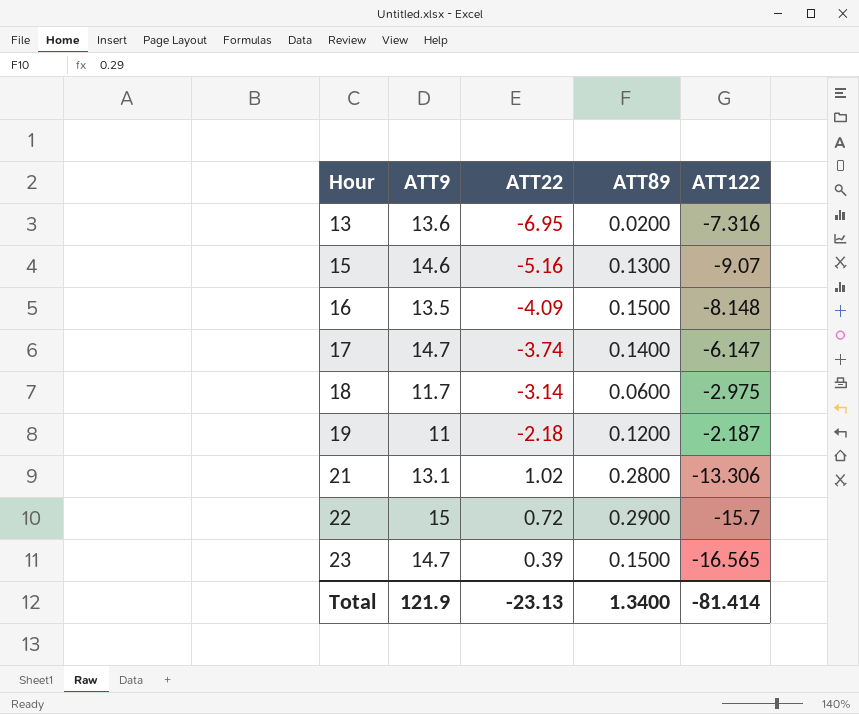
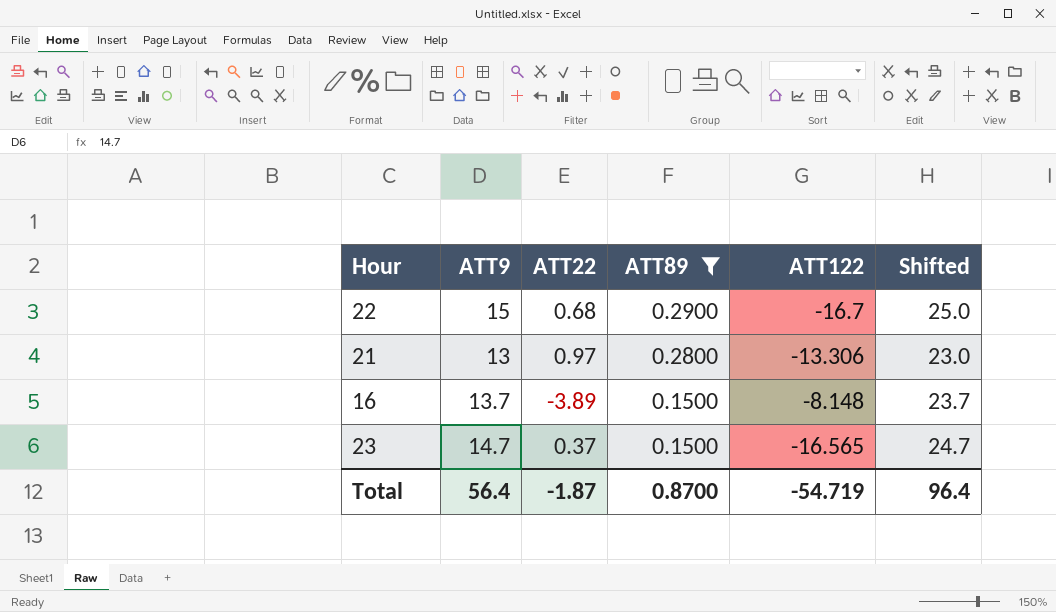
filter: none -> ATT89 >= 0.1500
row order: Hour ascending -> ATT89 descending
column Shifted | formula: none -> [ATT9] + 10
22 | ATT22: 0.72 -> 0.68
22 | ATT122: -15.7 -> -16.7
21 | ATT9: 13.1 -> 13
21 | ATT22: 1.02 -> 0.97
16 | ATT9: 13.5 -> 13.7
16 | ATT22: -4.09 -> -3.89
23 | ATT22: 0.39 -> 0.37
Total | ATT9: 121.9 -> 56.4
Total | ATT22: -23.13 -> -1.87
Total | ATT89: 1.3400 -> 0.8700
Total | ATT122: -81.414 -> -54.719

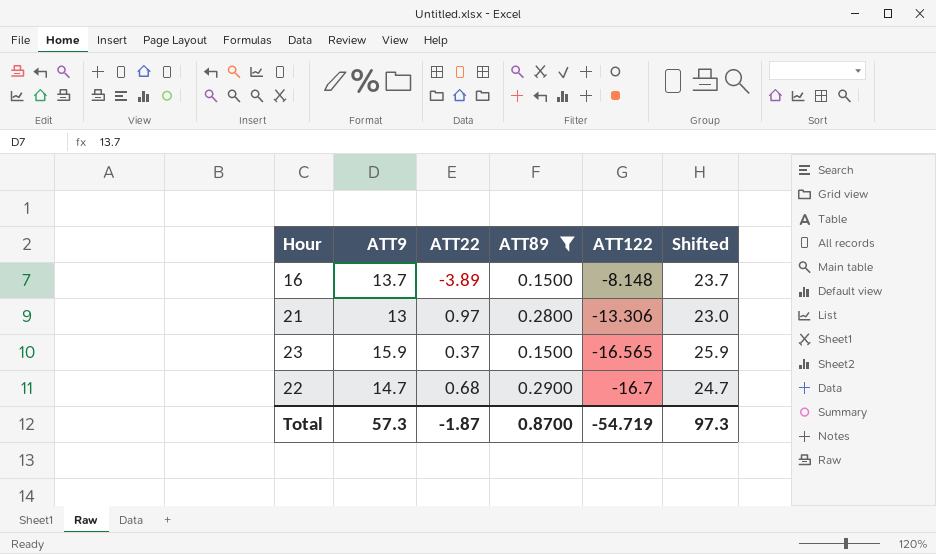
row order: ATT89 descending -> ATT122 descending
23 | ATT9: 14.7 -> 15.9
23 | Shifted: 24.7 -> 25.9
22 | ATT9: 15 -> 14.7
22 | Shifted: 25.0 -> 24.7
Total | ATT9: 56.4 -> 57.3
Total | Shifted: 96.4 -> 97.3

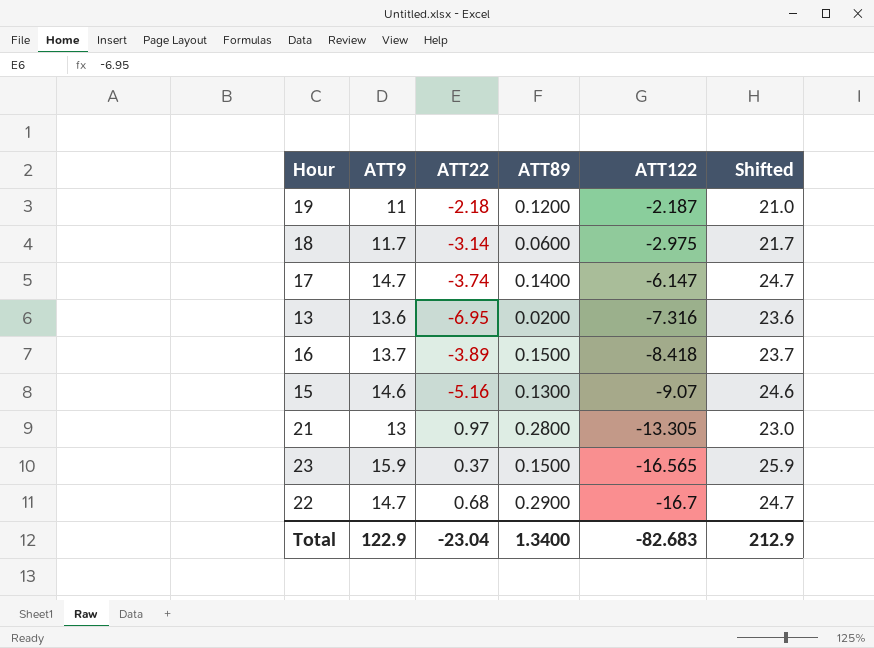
filter: ATT89 >= 0.1500 -> none
16 | ATT122: -8.148 -> -8.418
21 | ATT122: -13.306 -> -13.305
Total | ATT9: 57.3 -> 122.9
Total | ATT22: -1.87 -> -23.04
Total | ATT89: 0.8700 -> 1.3400
Total | ATT122: -54.719 -> -82.683
Total | Shifted: 97.3 -> 212.9

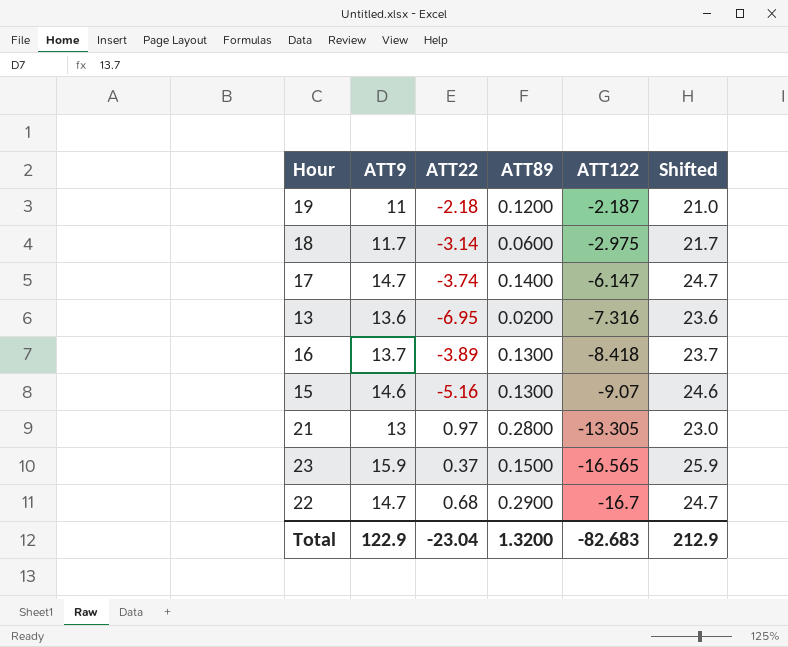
16 | ATT89: 0.1500 -> 0.1300
Total | ATT89: 1.3400 -> 1.3200

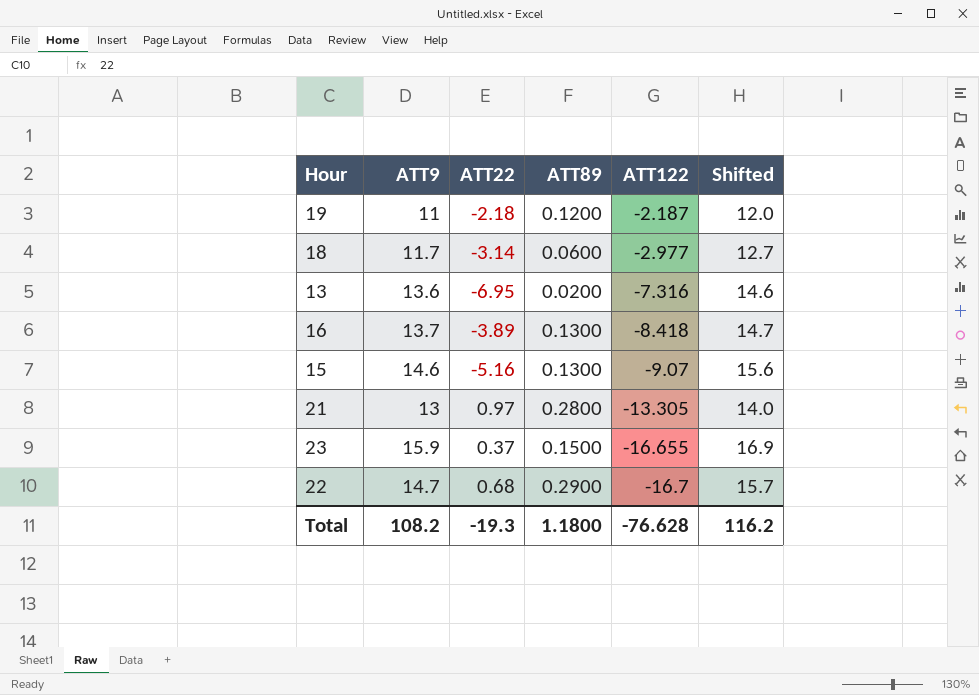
column Shifted | formula: [ATT9] + 10 -> [ATT9] + 1
row 17: 14.7 | -3.74 | 0.1400 | -6.147 | 24.7 -> none
18 | ATT122: -2.975 -> -2.977
23 | ATT122: -16.565 -> -16.655
Total | ATT9: 122.9 -> 108.2
Total | ATT22: -23.04 -> -19.3
Total | ATT89: 1.3200 -> 1.1800
Total | ATT122: -82.683 -> -76.628
Total | Shifted: 212.9 -> 116.2

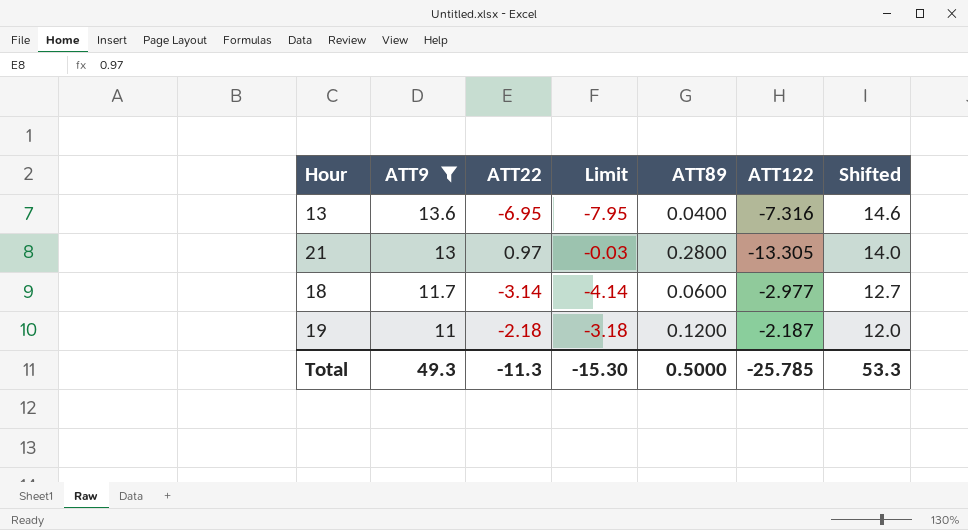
filter: none -> ATT9 <= 13.6
row order: ATT122 descending -> ATT9 descending
column Limit | formula: none -> [ATT22] - 1
13 | ATT89: 0.0200 -> 0.0400
Total | ATT9: 108.2 -> 49.3
Total | ATT22: -19.3 -> -11.3
Total | ATT89: 1.1800 -> 0.5000
Total | ATT122: -76.628 -> -25.785
Total | Shifted: 116.2 -> 53.3

